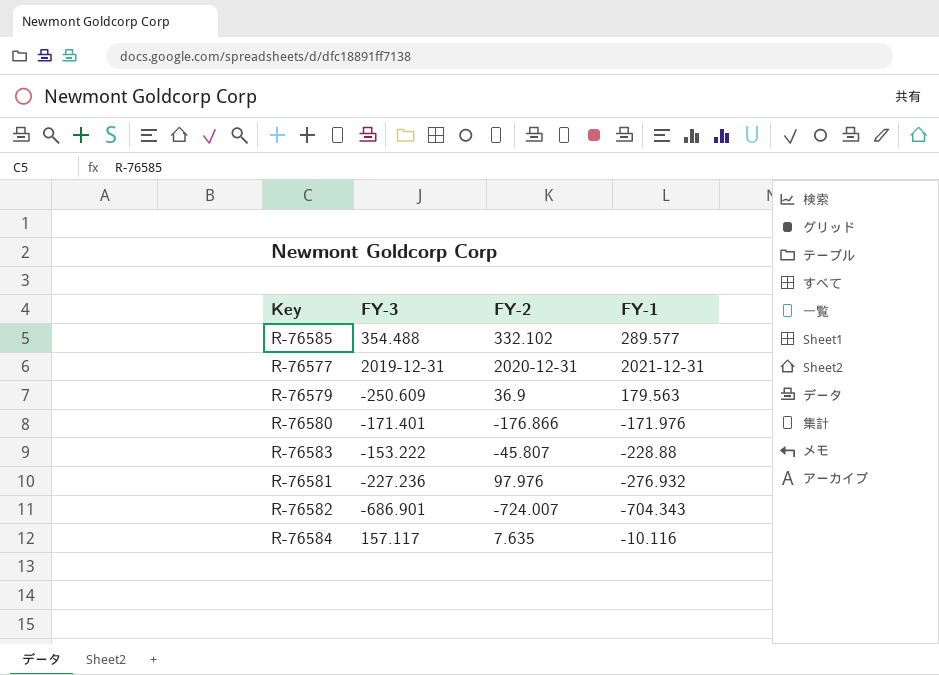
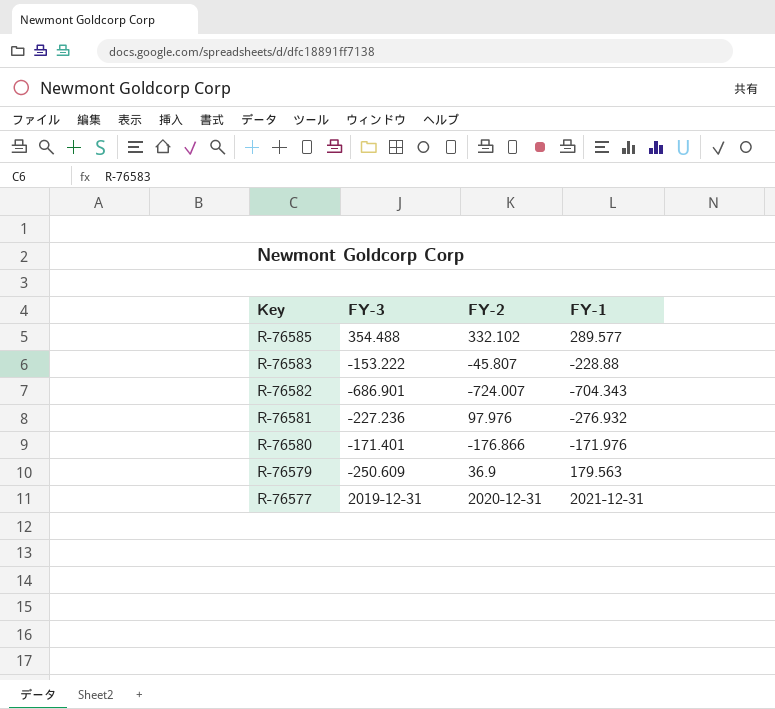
row order: none -> Key descending
row R-76584: 157.117 | 7.635 | -10.116 -> none

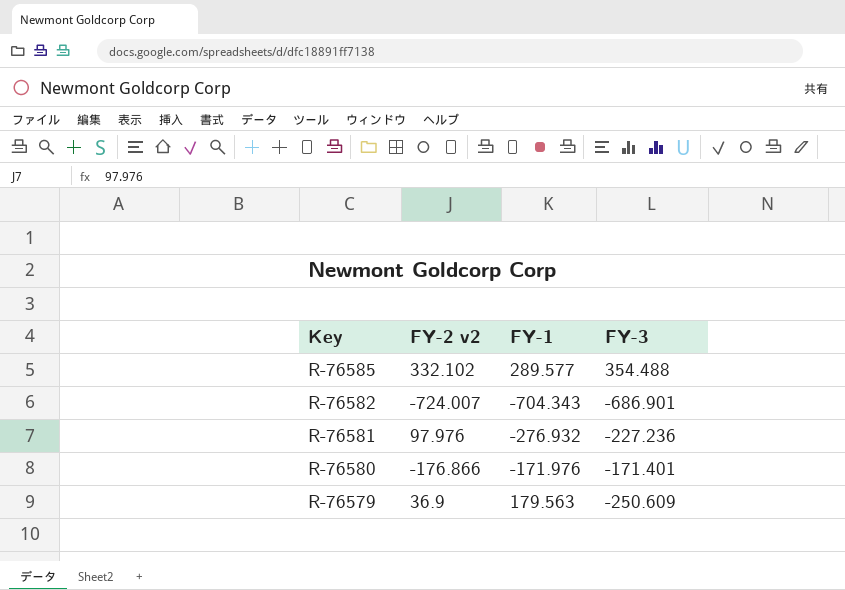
column name: FY-2 -> FY-2 v2
column FY-3 | position: 2 -> 4
row R-76583: -153.222 | -45.807 | -228.88 -> none
row R-76577: 2019-12-31 | 2020-12-31 | 2021-12-31 -> none

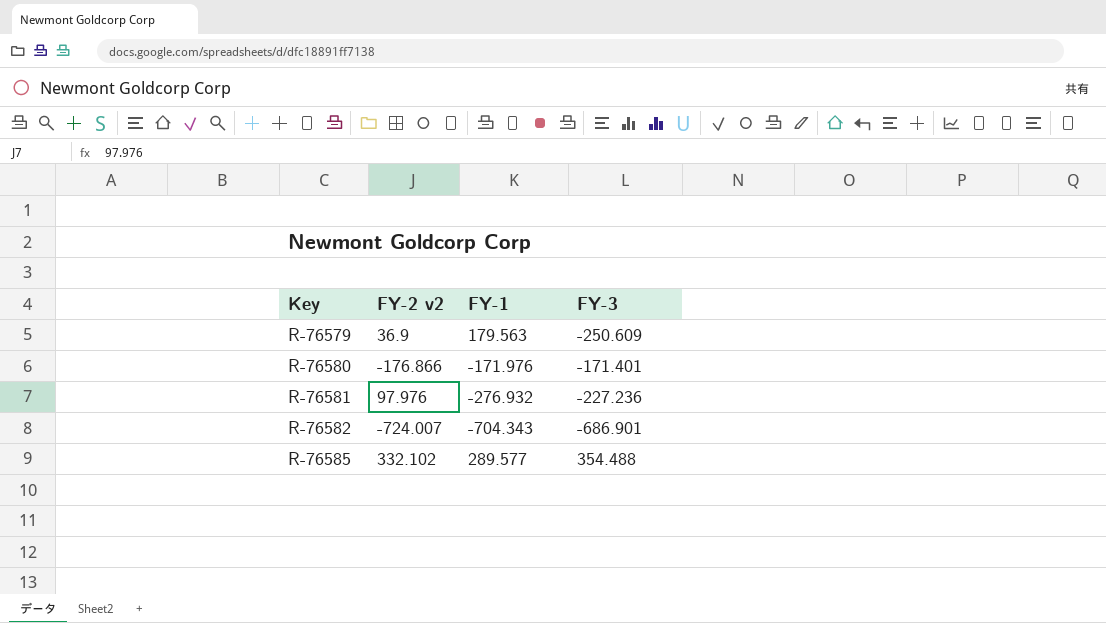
row order: Key descending -> Key ascending

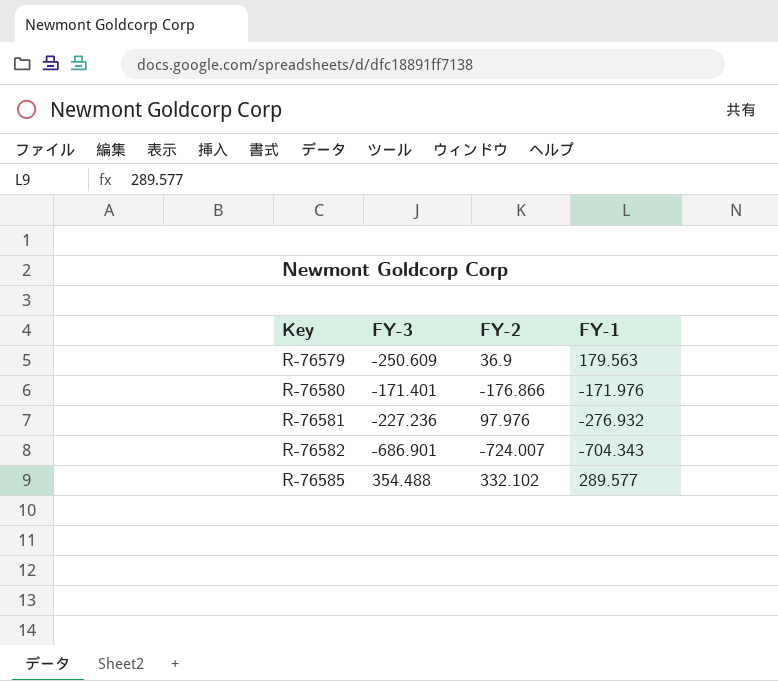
column FY-3 | position: 4 -> 2
column name: FY-2 v2 -> FY-2

